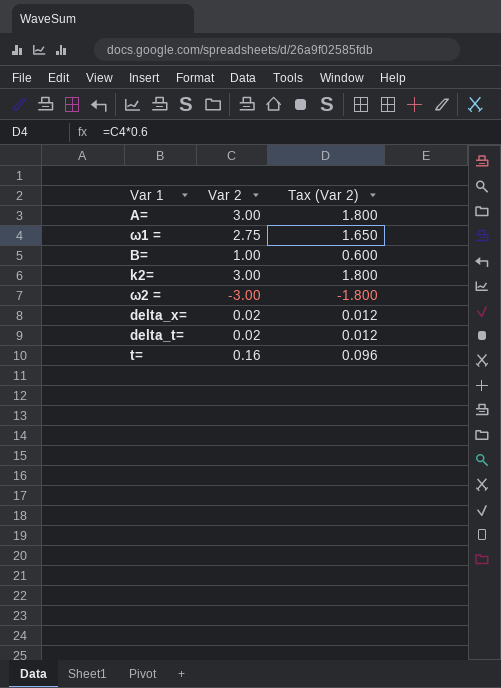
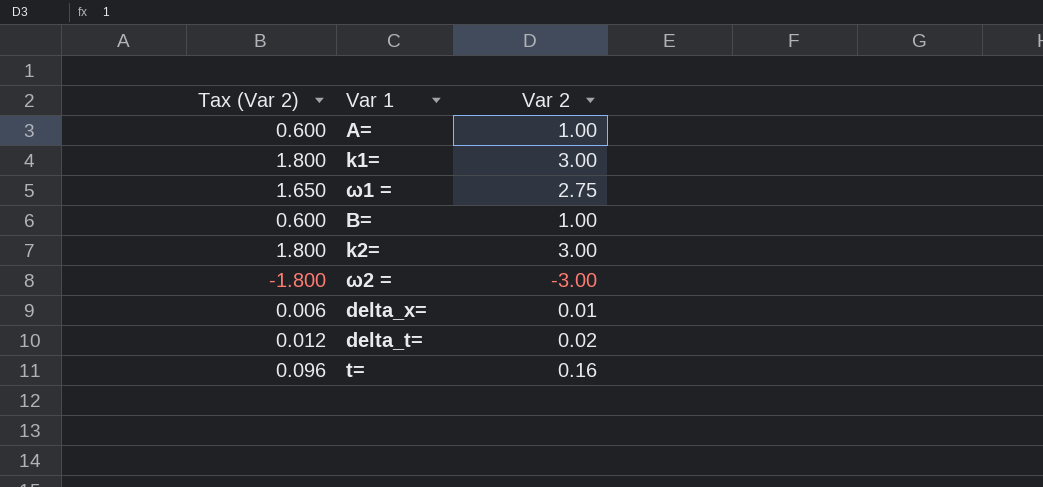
column Tax (Var 2) | position: 3 -> 1
A= | Tax (Var 2): 1.800 -> 0.600
A= | Var 2: 3.00 -> 1.00
row k1=: none -> 1.800 | 3.00
delta_x= | Tax (Var 2): 0.012 -> 0.006
delta_x= | Var 2: 0.02 -> 0.01

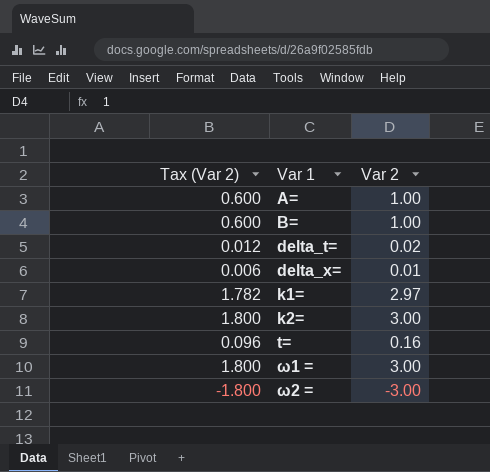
row order: none -> Var 1 ascending
k1= | Tax (Var 2): 1.800 -> 1.782
k1= | Var 2: 3.00 -> 2.97
ω1 = | Tax (Var 2): 1.650 -> 1.800
ω1 = | Var 2: 2.75 -> 3.00

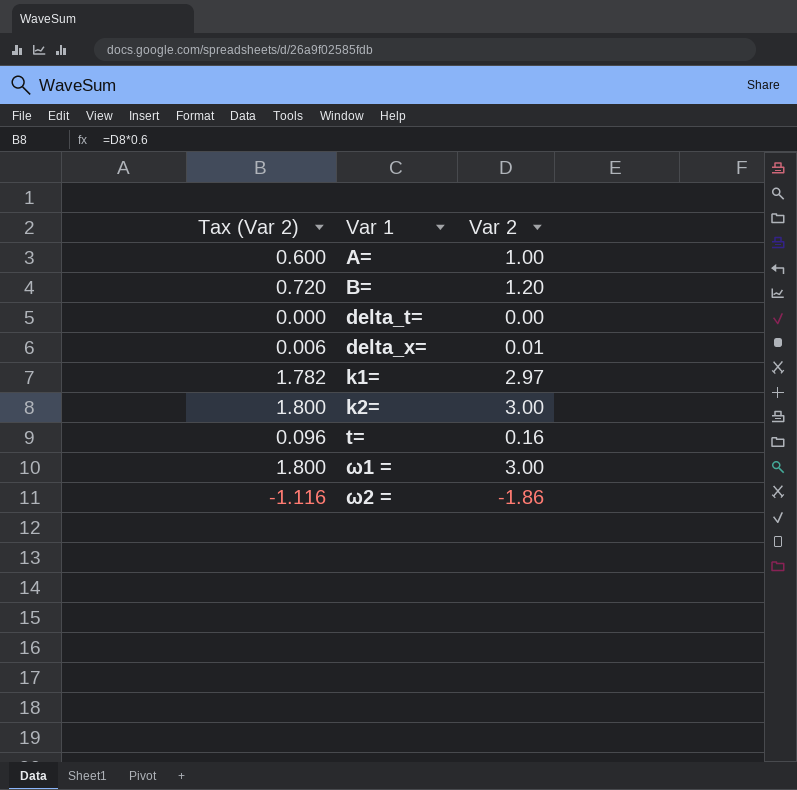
B= | Tax (Var 2): 0.600 -> 0.720
B= | Var 2: 1.00 -> 1.20
delta_t= | Tax (Var 2): 0.012 -> 0.000
delta_t= | Var 2: 0.02 -> 0.00
ω2 = | Tax (Var 2): -1.800 -> -1.116
ω2 = | Var 2: -3.00 -> -1.86

